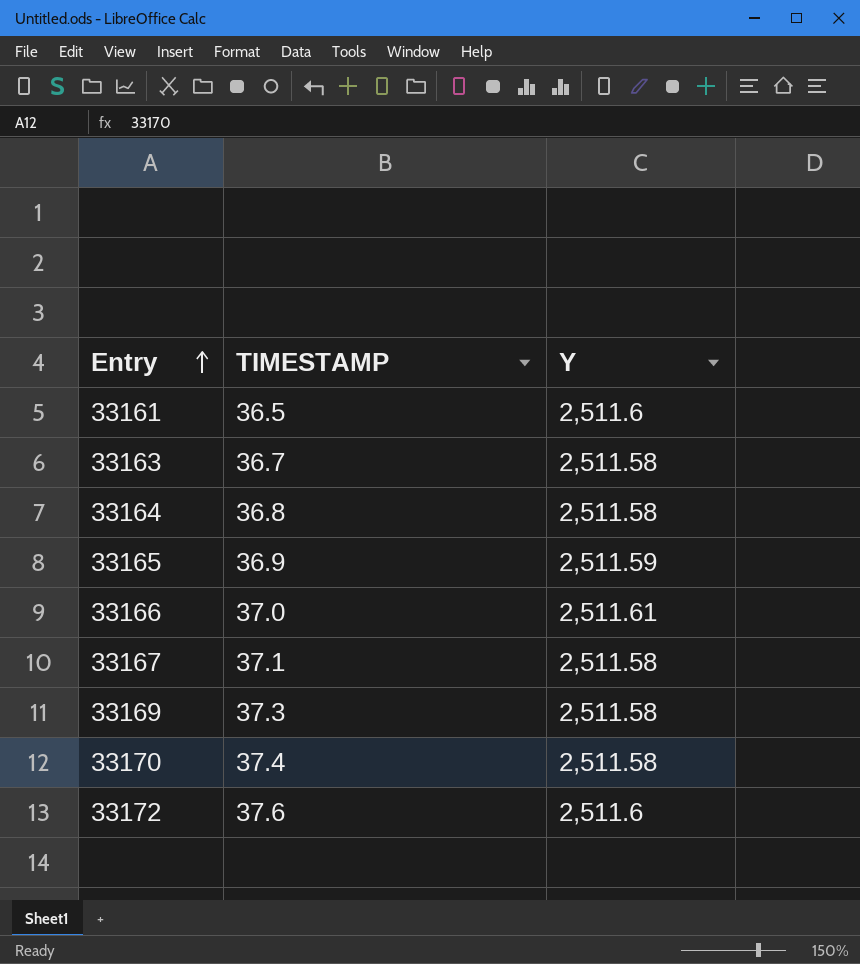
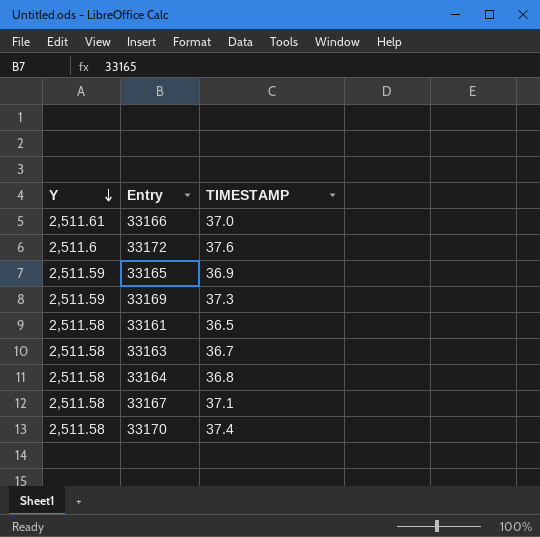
row order: Entry ascending -> Y descending
column Y | position: 3 -> 1
33169 | Y: 2,511.58 -> 2,511.59
33161 | Y: 2,511.6 -> 2,511.58

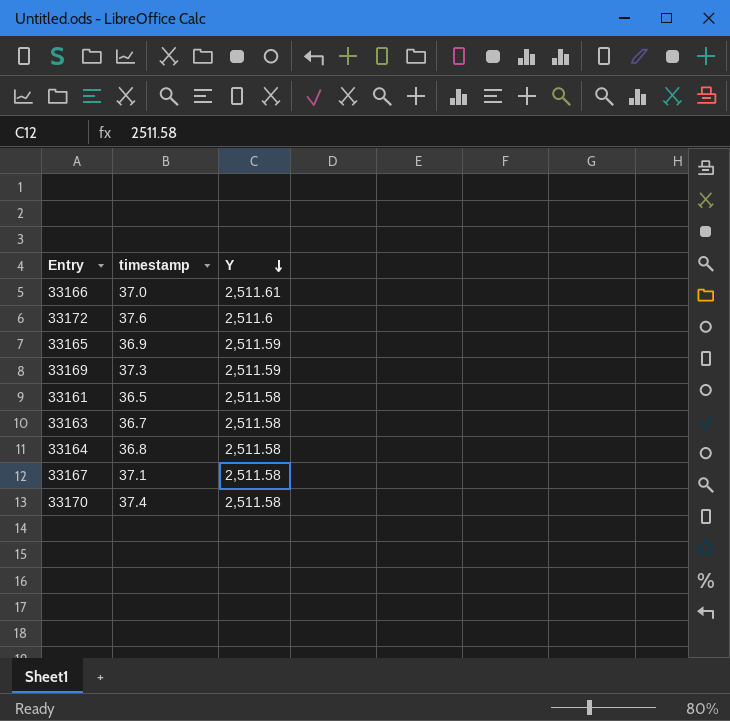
column name: TIMESTAMP -> timestamp
column Y | position: 1 -> 3

